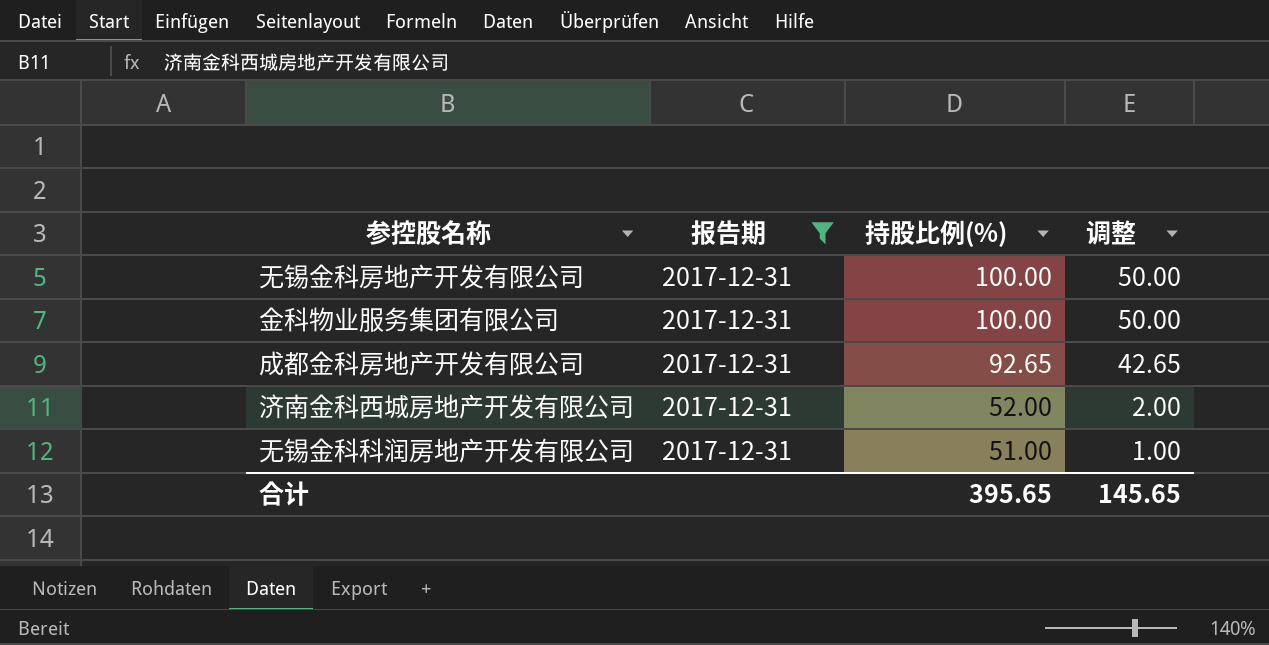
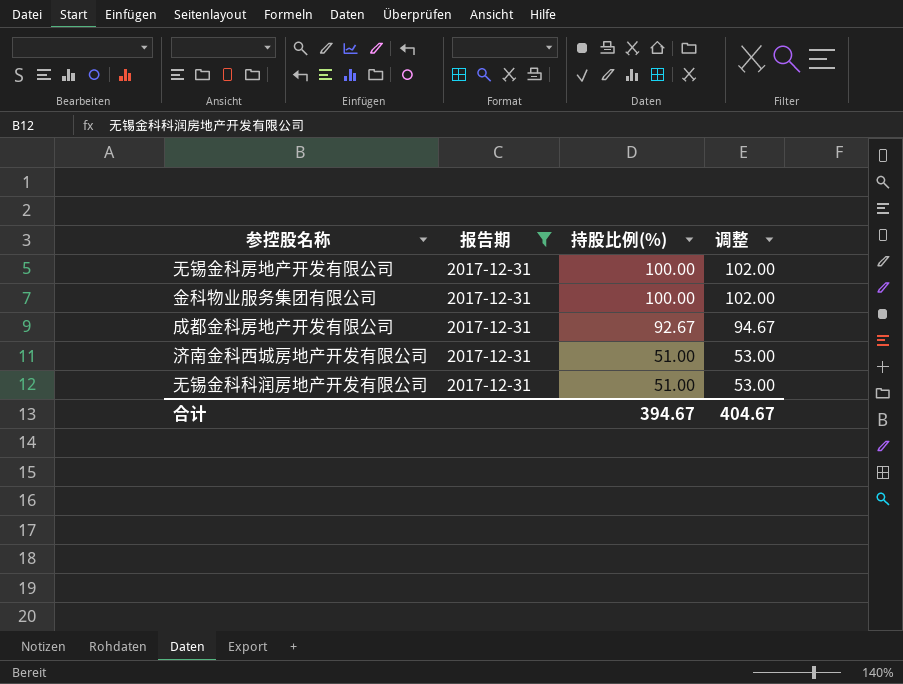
column 调整 | formula: [持股比例(%)] - 50 -> [持股比例(%)] + 2
成都金科房地产开发有限公司 | 持股比例(%): 92.65 -> 92.67
济南金科西城房地产开发有限公司 | 持股比例(%): 52.00 -> 51.00
合计 | 持股比例(%): 395.65 -> 394.67
合计 | 调整: 145.65 -> 404.67

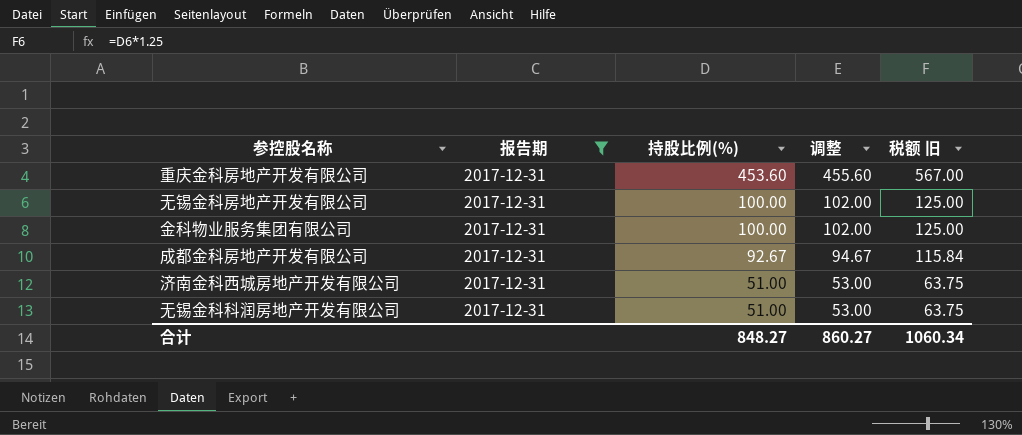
column 税额 旧 | formula: none -> [持股比例(%)] * 1.25
row 重庆金科房地产开发有限公司: none -> 2017-12-31 | 453.60 | 455.60 | 567.00
合计 | 持股比例(%): 394.67 -> 848.27
合计 | 调整: 404.67 -> 860.27

